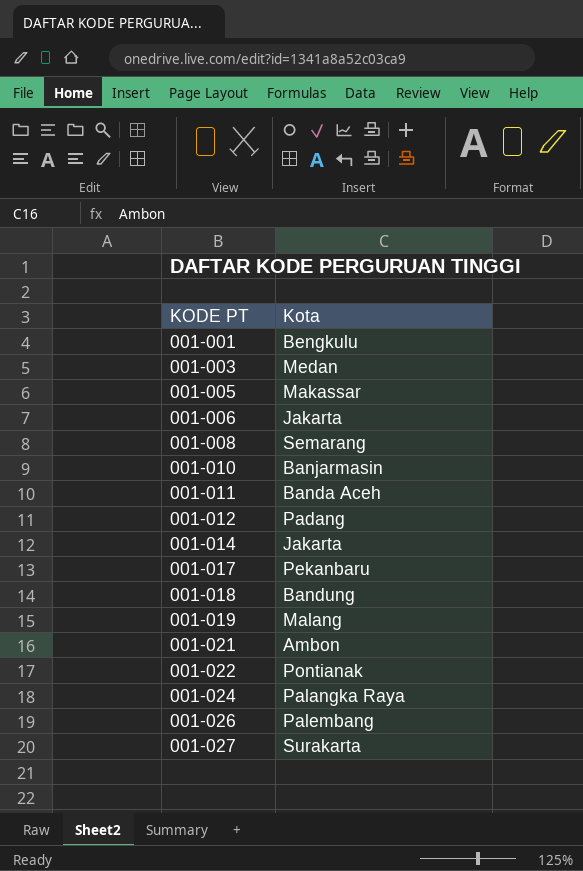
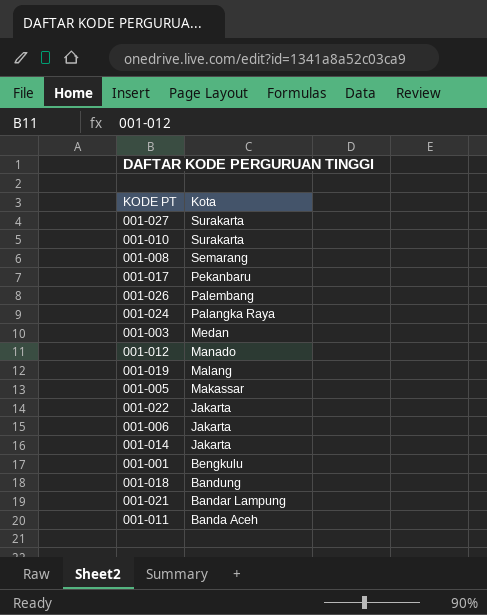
row order: KODE PT ascending -> Kota descending
001-010 | Kota: Banjarmasin -> Surakarta
001-012 | Kota: Padang -> Manado
001-022 | Kota: Pontianak -> Jakarta
001-021 | Kota: Ambon -> Bandar Lampung

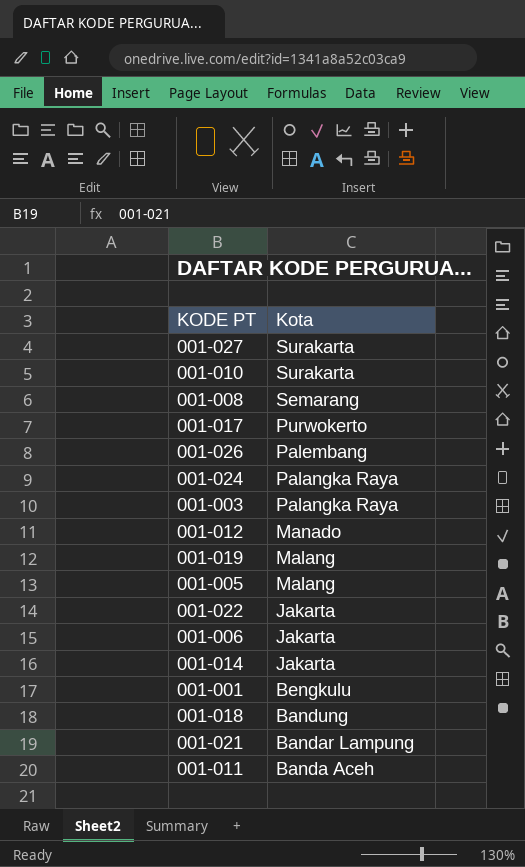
001-017 | Kota: Pekanbaru -> Purwokerto
001-003 | Kota: Medan -> Palangka Raya
001-005 | Kota: Makassar -> Malang

